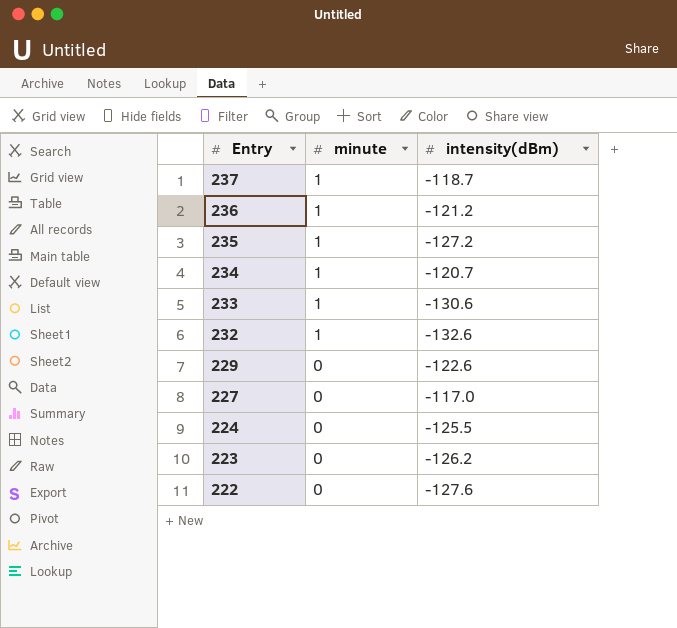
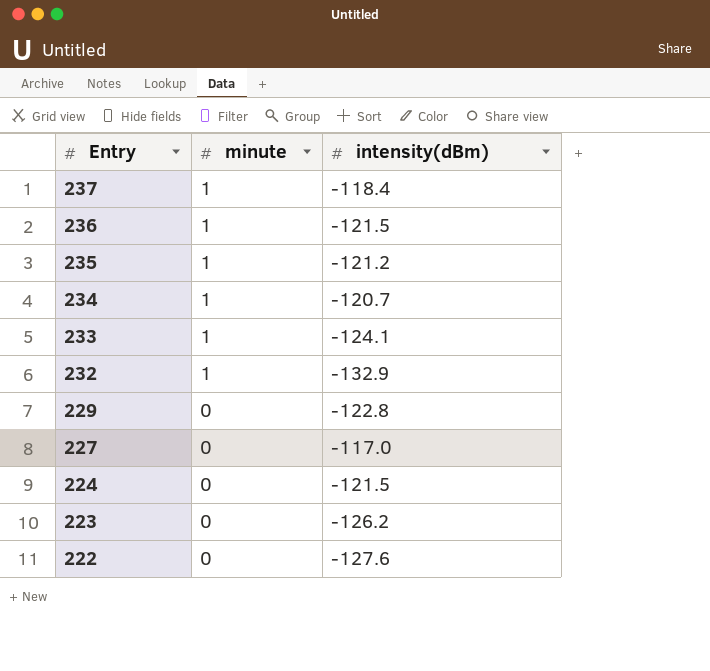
237 | intensity(dBm): -118.7 -> -118.4
236 | intensity(dBm): -121.2 -> -121.5
235 | intensity(dBm): -127.2 -> -121.2
233 | intensity(dBm): -130.6 -> -124.1
232 | intensity(dBm): -132.6 -> -132.9
229 | intensity(dBm): -122.6 -> -122.8
224 | intensity(dBm): -125.5 -> -121.5

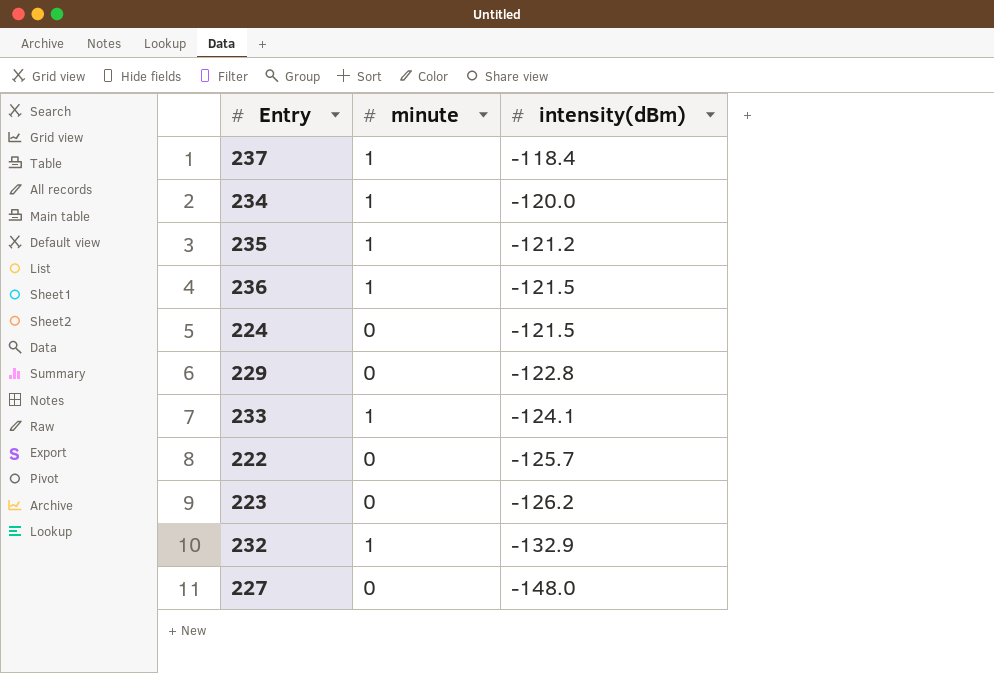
row order: Entry descending -> intensity(dBm) descending
234 | intensity(dBm): -120.7 -> -120.0
222 | intensity(dBm): -127.6 -> -125.7
227 | intensity(dBm): -117.0 -> -148.0

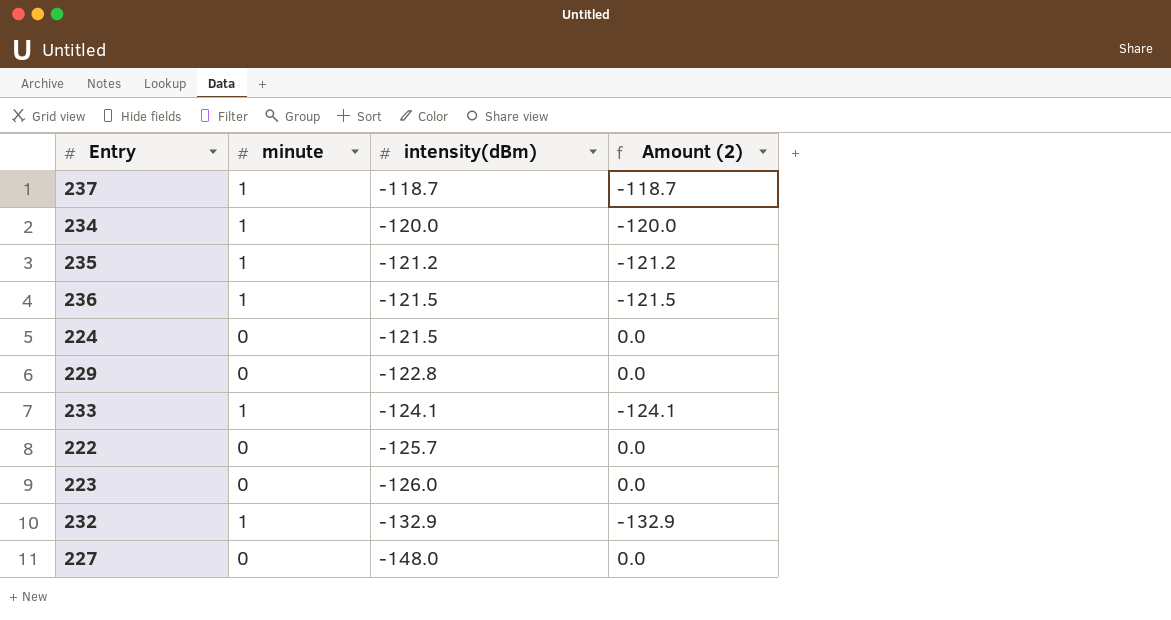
column Amount (2) | formula: none -> [minute] * [intensity(dBm)]
237 | intensity(dBm): -118.4 -> -118.7
223 | intensity(dBm): -126.2 -> -126.0

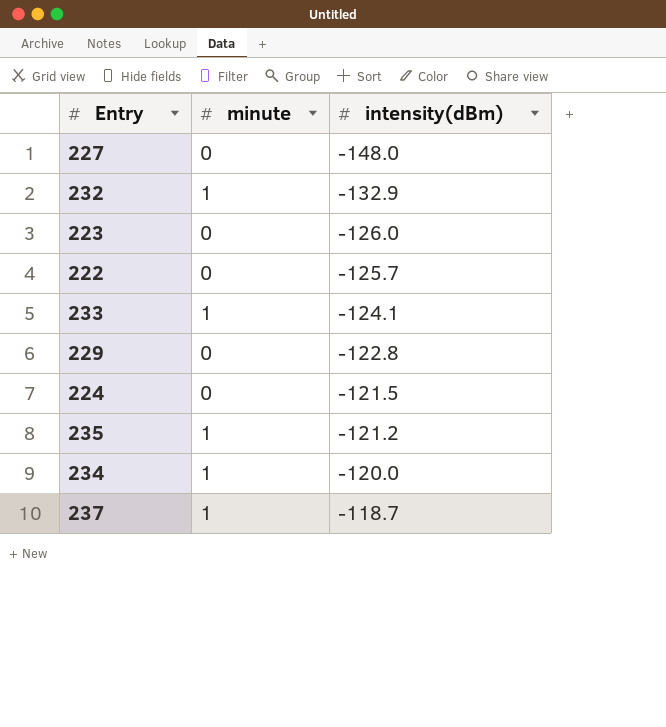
row order: intensity(dBm) descending -> intensity(dBm) ascending
column Amount (2) | formula: [minute] * [intensity(dBm)] -> none
row 236: 1 | -121.5 | -121.5 -> none

